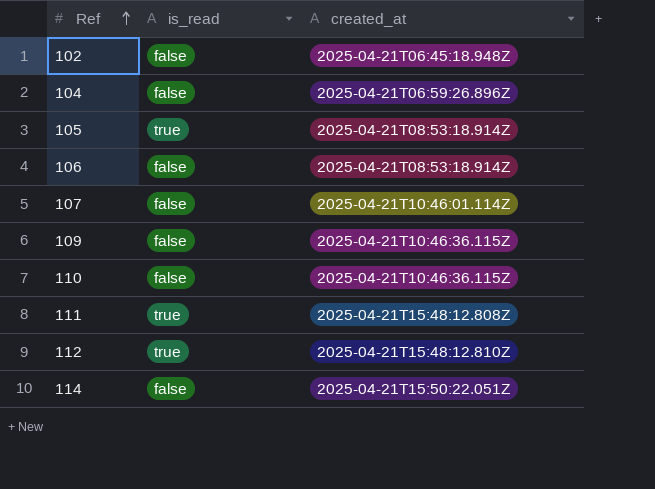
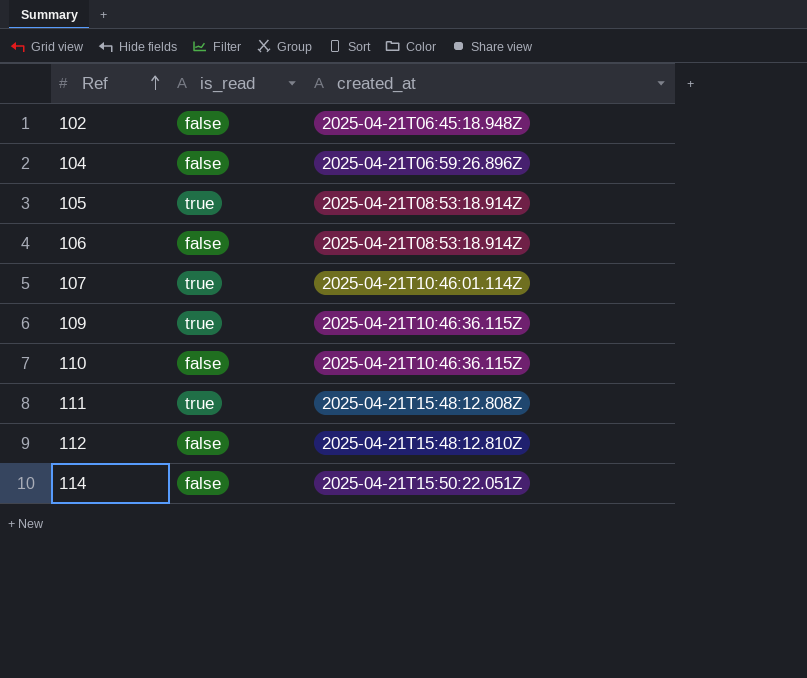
107 | is_read: false -> true
109 | is_read: false -> true
112 | is_read: true -> false

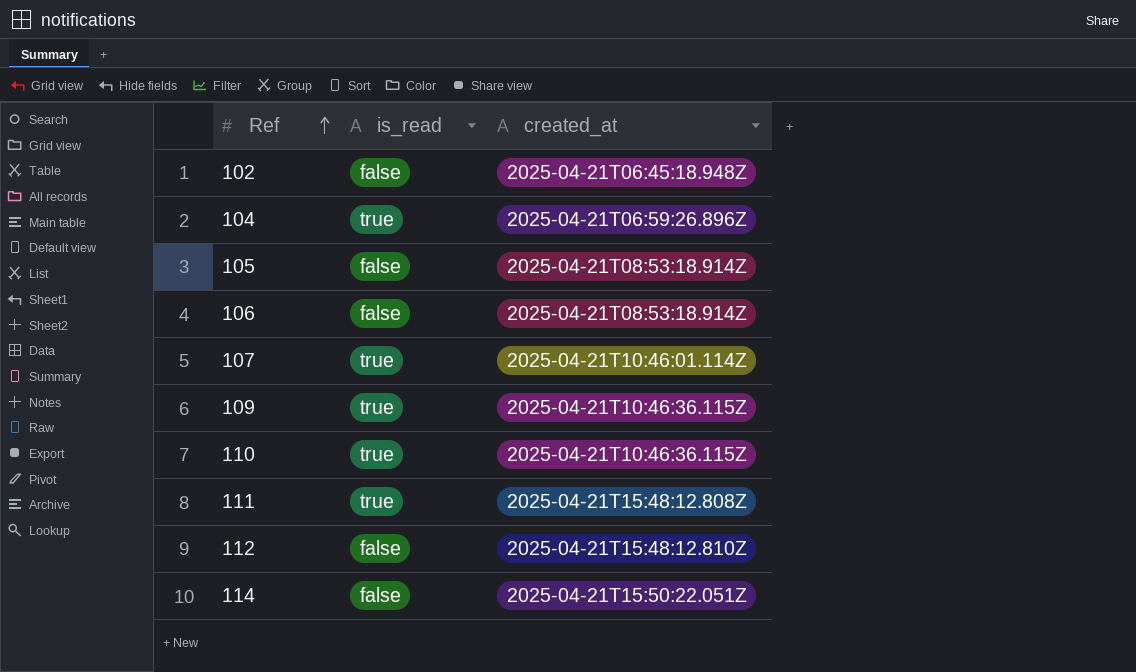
104 | is_read: false -> true
105 | is_read: true -> false
110 | is_read: false -> true

